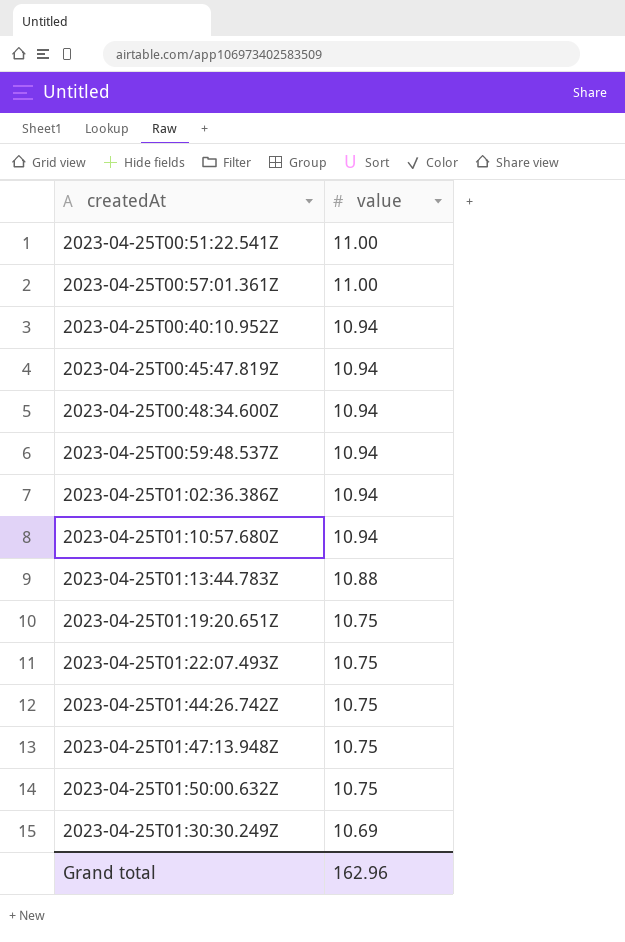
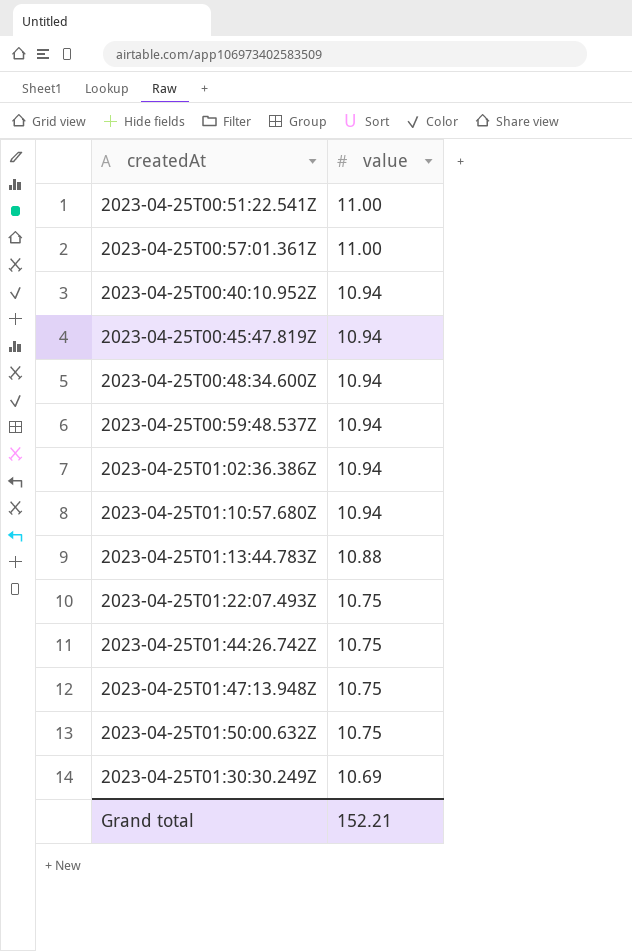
row 2023-04-25T01:19:20.651Z: 10.75 -> none
Grand total | value: 162.96 -> 152.21

